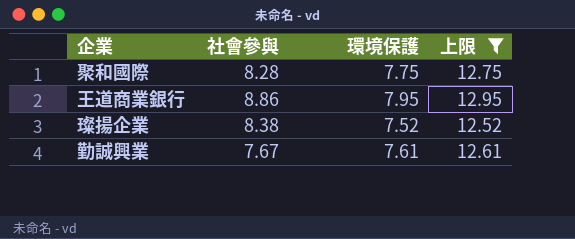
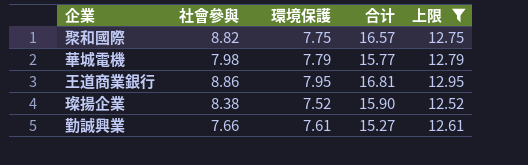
column 合计 | formula: none -> [社會參與] + [環境保護]
聚和國際 | 社會參與: 8.28 -> 8.82
row 華城電機: none -> 7.98 | 7.79 | 15.77 | 12.79
勤誠興業 | 社會參與: 7.67 -> 7.66

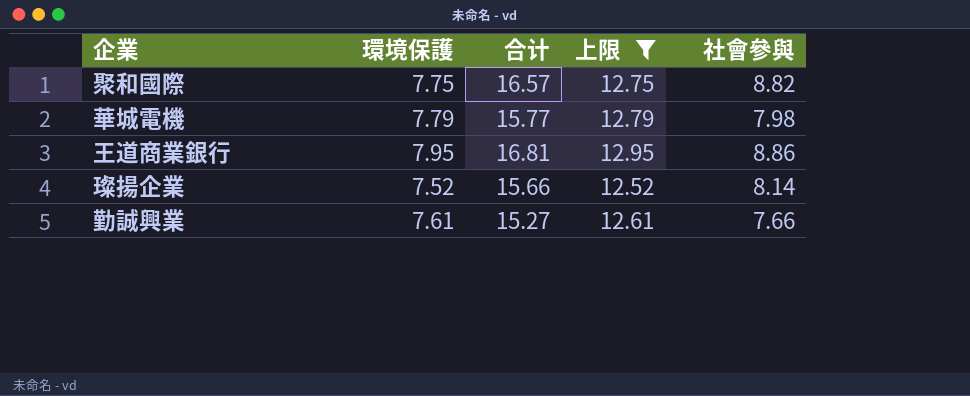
column 社會參與 | position: 2 -> 5
璨揚企業 | 合计: 15.90 -> 15.66
璨揚企業 | 社會參與: 8.38 -> 8.14

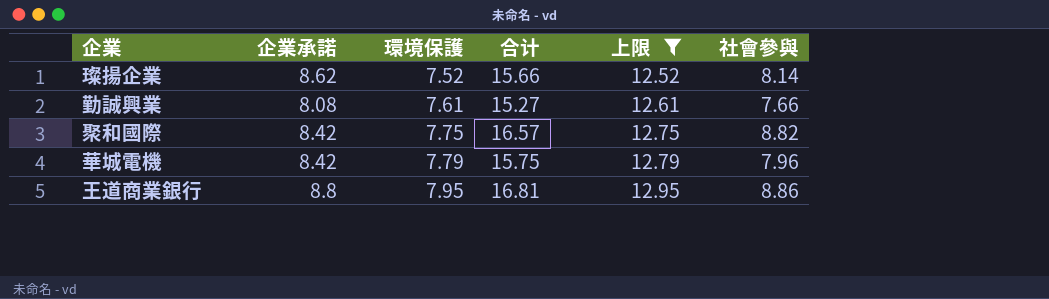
row order: none -> 環境保護 ascending
column 企業承諾 | position: none -> 2
華城電機 | 合计: 15.77 -> 15.75
華城電機 | 社會參與: 7.98 -> 7.96

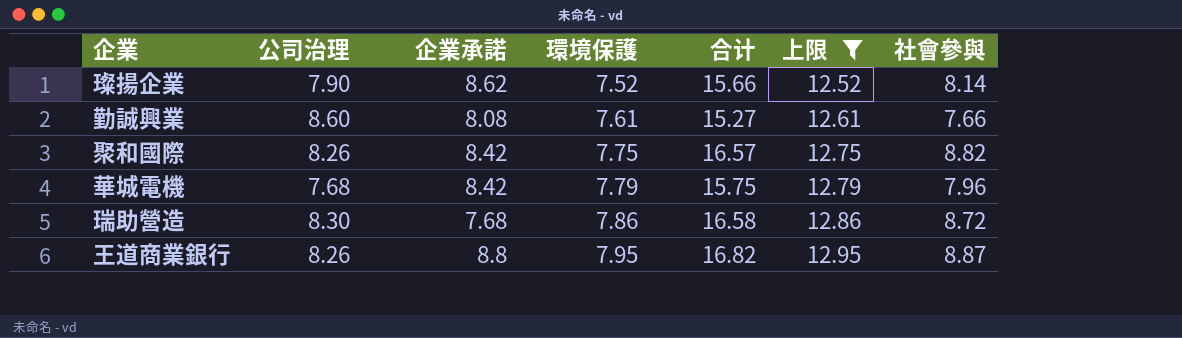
column 公司治理 | position: none -> 2
row 瑞助營造: none -> 8.30 | 7.68 | 7.86 | 16.58 | 12.86 | 8.72
王道商業銀行 | 合计: 16.81 -> 16.82
王道商業銀行 | 社會參與: 8.86 -> 8.87

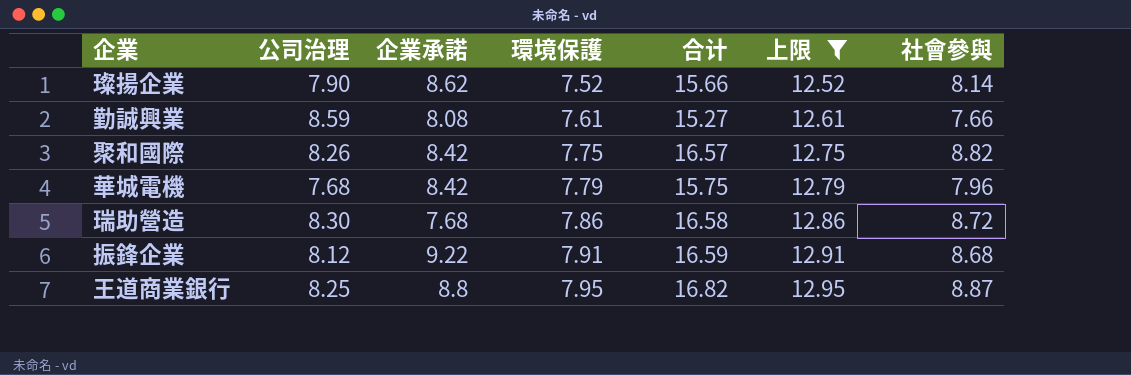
勤誠興業 | 公司治理: 8.60 -> 8.59
row 振鋒企業: none -> 8.12 | 9.22 | 7.91 | 16.59 | 12.91 | 8.68
王道商業銀行 | 公司治理: 8.26 -> 8.25

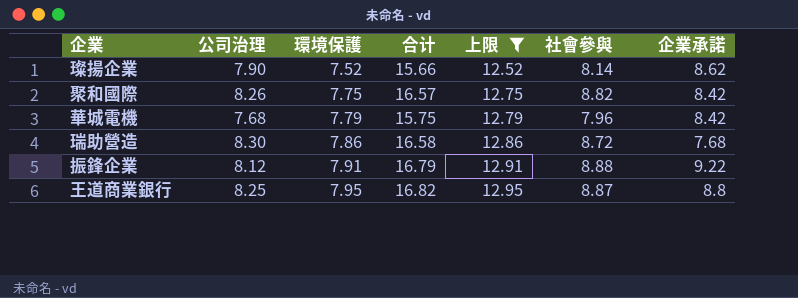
column 企業承諾 | position: 3 -> 7
row 勤誠興業: 8.59 | 8.08 | 7.61 | 15.27 | 12.61 | 7.66 -> none
振鋒企業 | 合计: 16.59 -> 16.79
振鋒企業 | 社會參與: 8.68 -> 8.88

